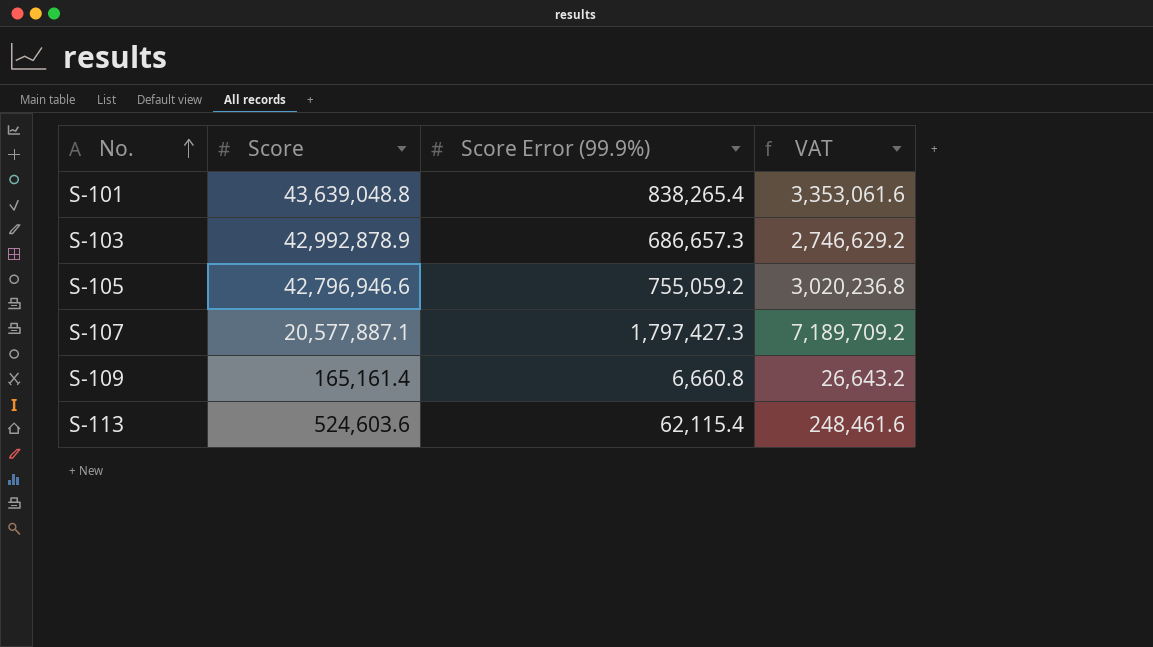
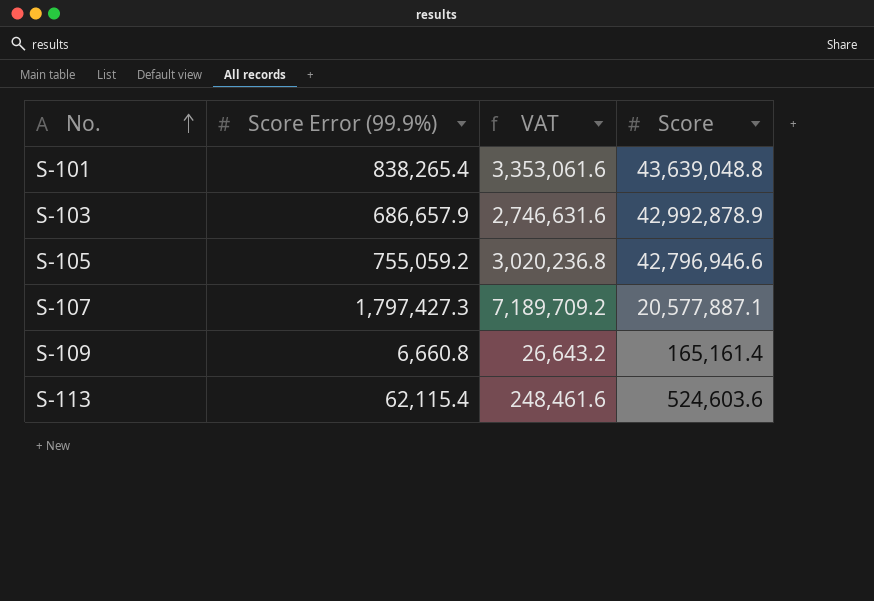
column Score | position: 2 -> 4
S-103 | Score Error (99.9%): 686,657.3 -> 686,657.9
S-103 | VAT: 2,746,629.2 -> 2,746,631.6

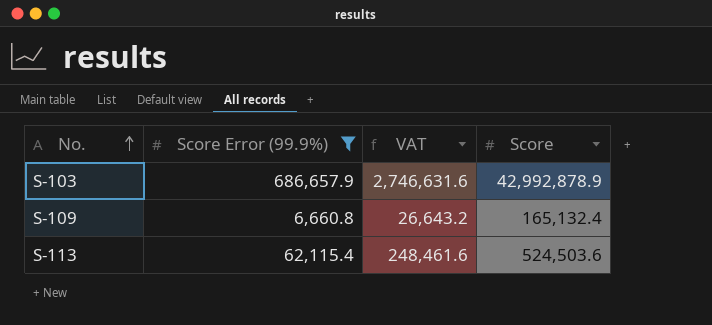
filter: none -> Score Error (99.9%) <= 686,657.9
S-109 | Score: 165,161.4 -> 165,132.4
S-113 | Score: 524,603.6 -> 524,503.6

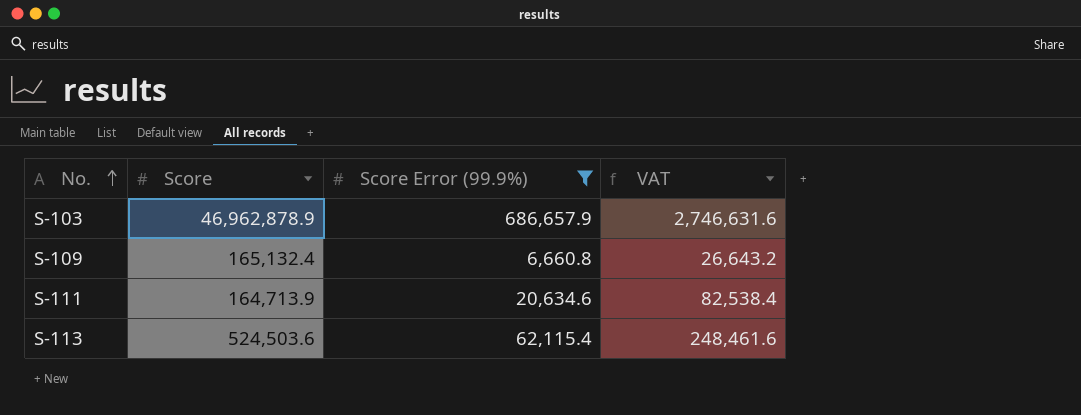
column Score | position: 4 -> 2
S-103 | Score: 42,992,878.9 -> 46,962,878.9
row S-111: none -> 164,713.9 | 20,634.6 | 82,538.4

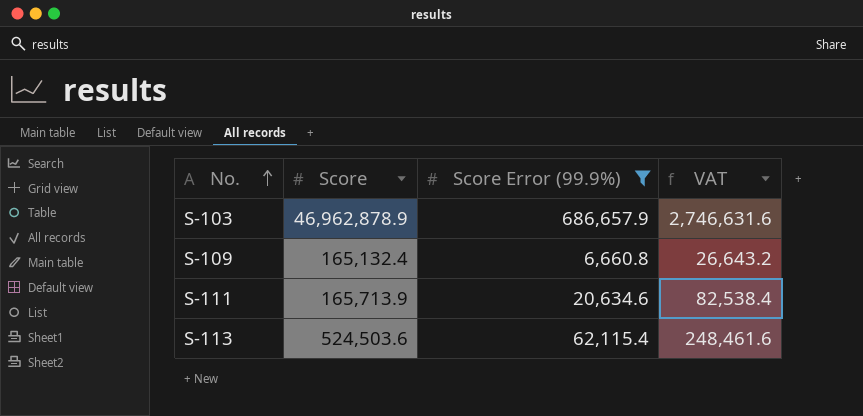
S-111 | Score: 164,713.9 -> 165,713.9

